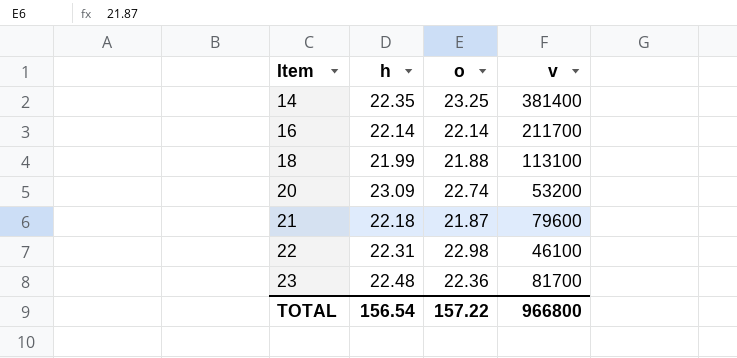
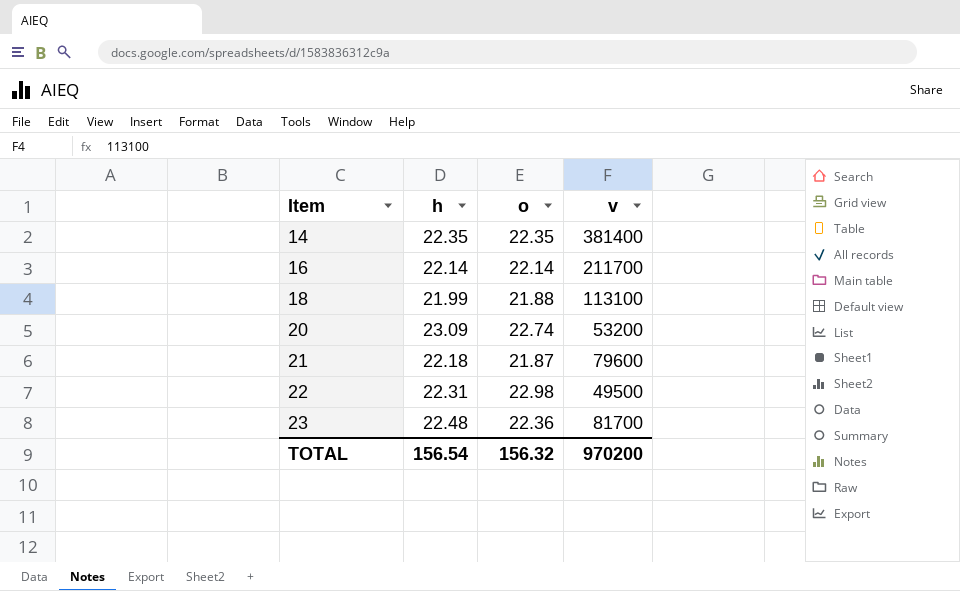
14 | o: 23.25 -> 22.35
22 | v: 46100 -> 49500
TOTAL | o: 157.22 -> 156.32
TOTAL | v: 966800 -> 970200

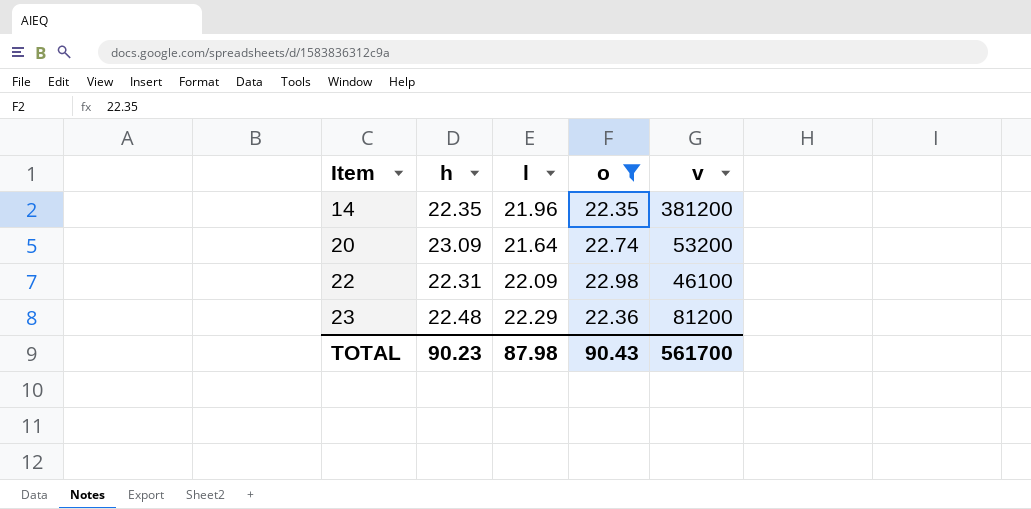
filter: none -> o >= 22.35
column l | position: none -> 3
14 | v: 381400 -> 381200
22 | v: 49500 -> 46100
23 | v: 81700 -> 81200
TOTAL | h: 156.54 -> 90.23
TOTAL | o: 156.32 -> 90.43
TOTAL | v: 970200 -> 561700

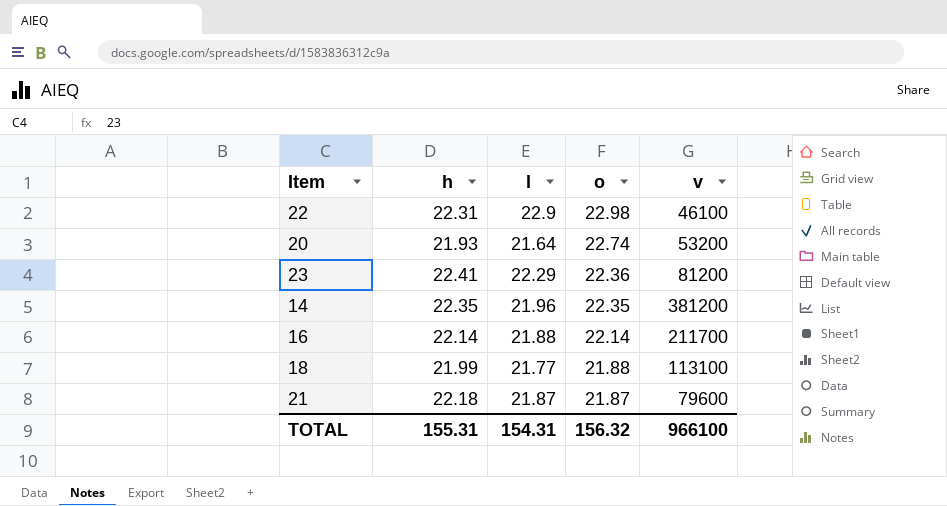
filter: o >= 22.35 -> none
row order: Item ascending -> o descending
22 | l: 22.09 -> 22.9
20 | h: 23.09 -> 21.93
23 | h: 22.48 -> 22.41
TOTAL | h: 90.23 -> 155.31
TOTAL | l: 87.98 -> 154.31
TOTAL | o: 90.43 -> 156.32
TOTAL | v: 561700 -> 966100

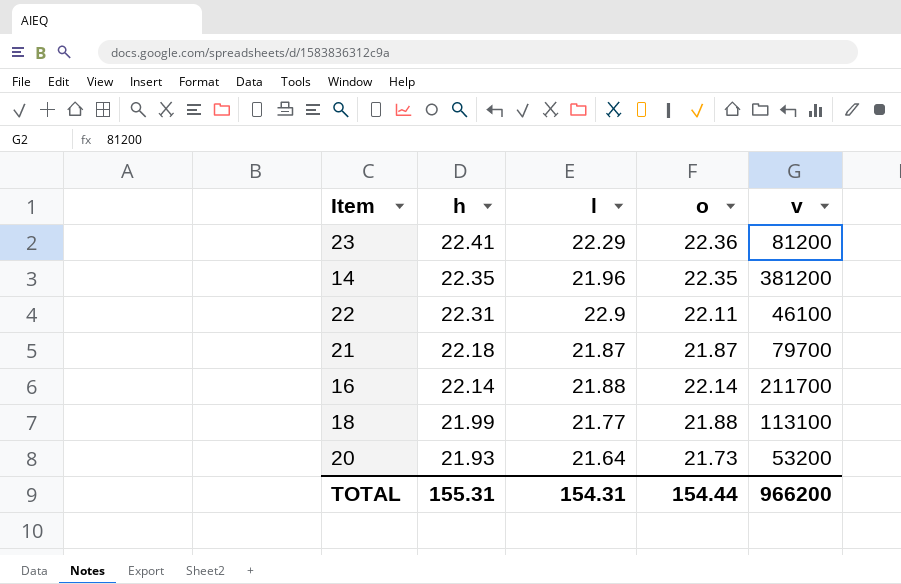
row order: o descending -> h descending
22 | o: 22.98 -> 22.11
21 | v: 79600 -> 79700
20 | o: 22.74 -> 21.73
TOTAL | o: 156.32 -> 154.44
TOTAL | v: 966100 -> 966200

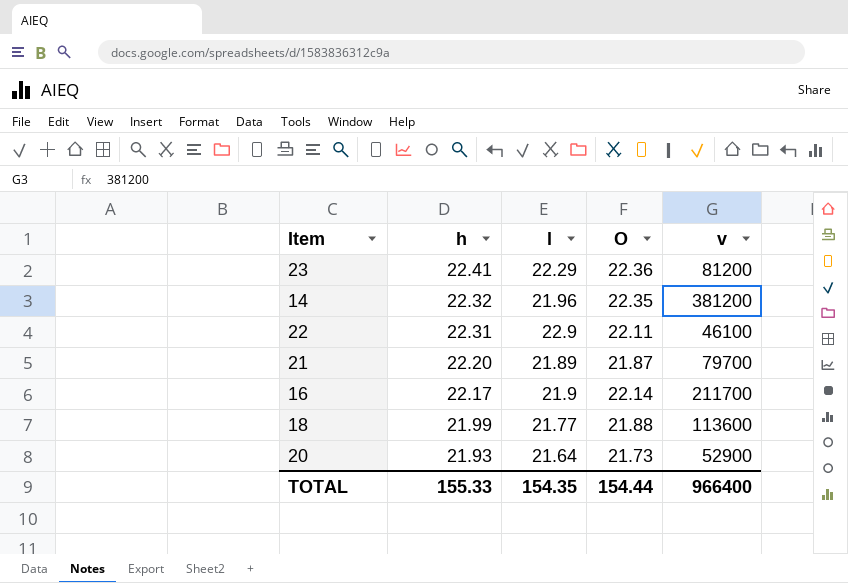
column name: o -> O
14 | h: 22.35 -> 22.32
21 | h: 22.18 -> 22.20
21 | l: 21.87 -> 21.89
16 | h: 22.14 -> 22.17
16 | l: 21.88 -> 21.9
18 | v: 113100 -> 113600
20 | v: 53200 -> 52900
TOTAL | h: 155.31 -> 155.33
TOTAL | l: 154.31 -> 154.35
TOTAL | v: 966200 -> 966400

